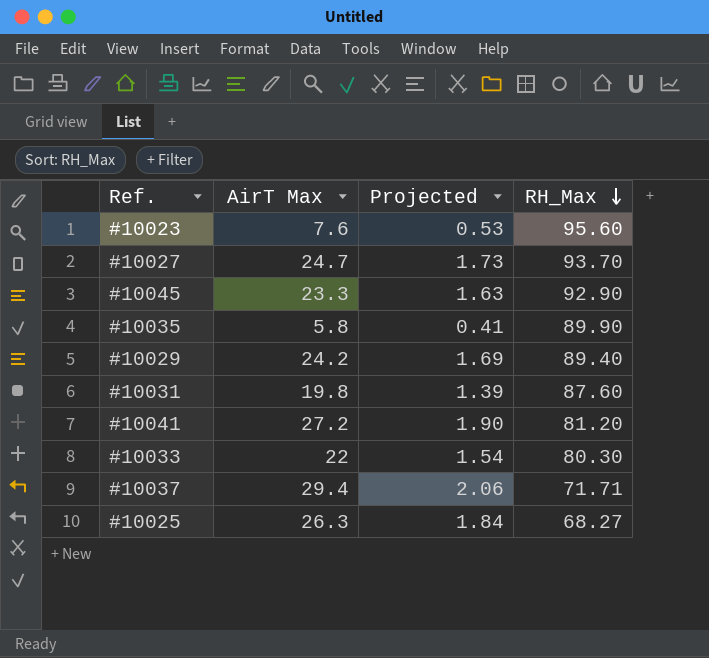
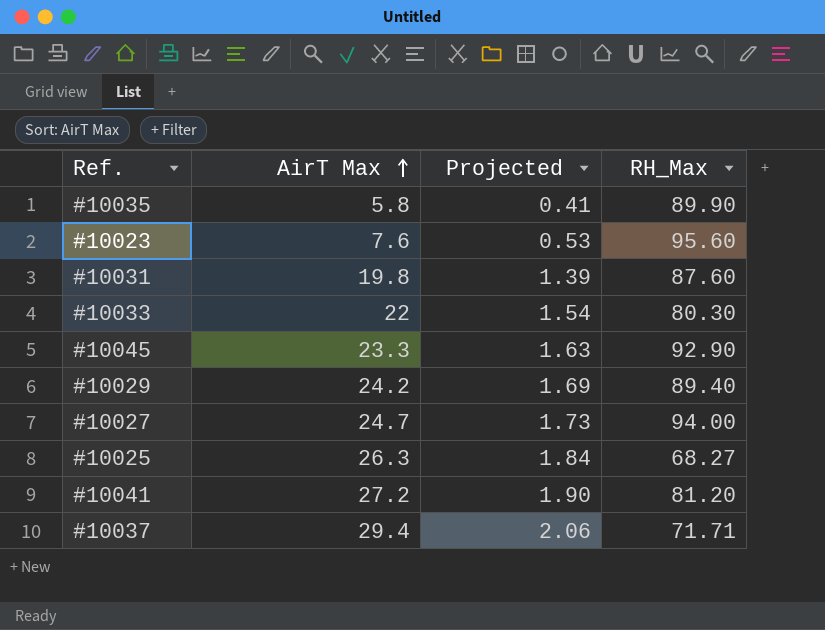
row order: RH_Max descending -> AirT Max ascending
#10027 | RH_Max: 93.70 -> 94.00

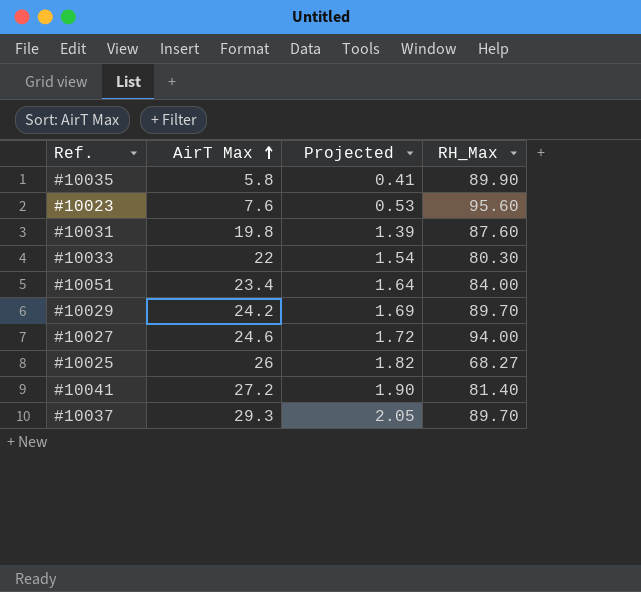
row #10045: 23.3 | 1.63 | 92.90 -> none
row #10051: none -> 23.4 | 1.64 | 84.00
#10029 | RH_Max: 89.40 -> 89.70
#10027 | AirT Max: 24.7 -> 24.6
#10027 | Projected: 1.73 -> 1.72
#10025 | AirT Max: 26.3 -> 26
#10025 | Projected: 1.84 -> 1.82
#10041 | RH_Max: 81.20 -> 81.40
#10037 | AirT Max: 29.4 -> 29.3
#10037 | Projected: 2.06 -> 2.05
#10037 | RH_Max: 71.71 -> 89.70

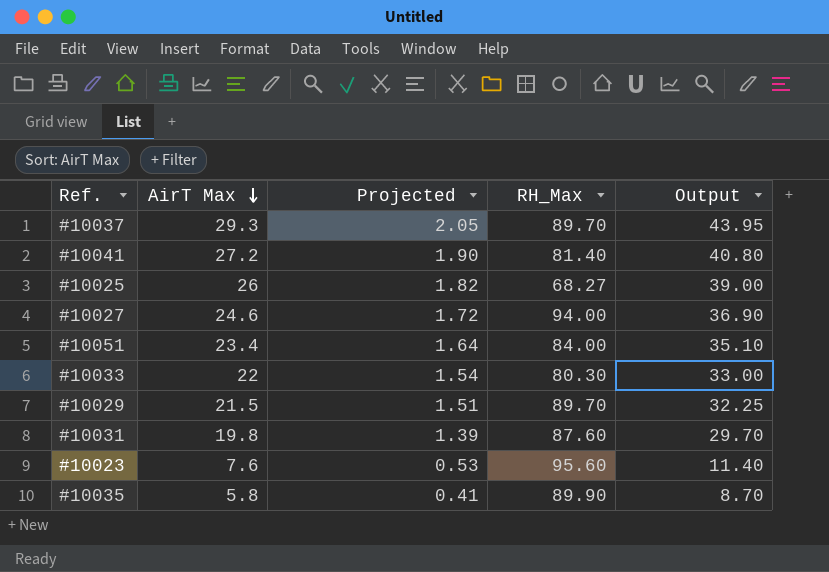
row order: AirT Max ascending -> AirT Max descending
column Output | formula: none -> [AirT Max] * 1.5
#10029 | AirT Max: 24.2 -> 21.5
#10029 | Projected: 1.69 -> 1.51

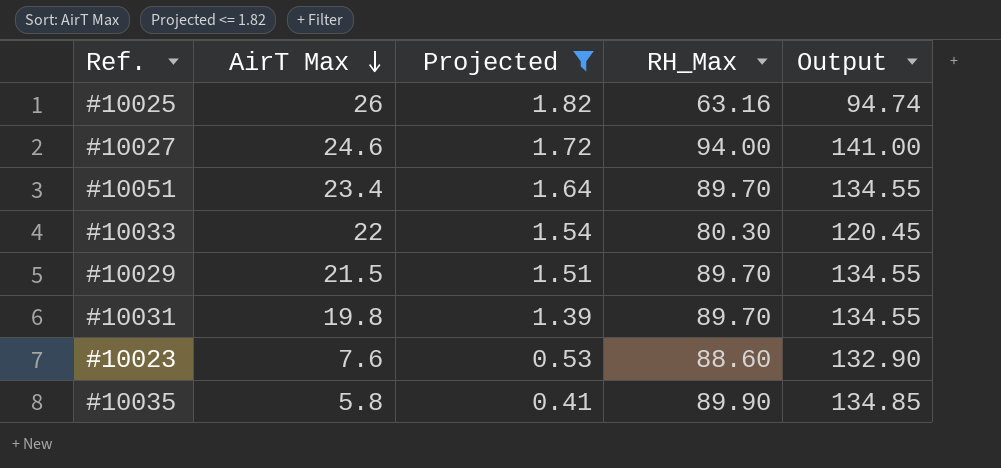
filter: none -> Projected <= 1.82
column Output | formula: [AirT Max] * 1.5 -> [RH_Max] * 1.5
#10025 | RH_Max: 68.27 -> 63.16
#10051 | RH_Max: 84.00 -> 89.70
#10031 | RH_Max: 87.60 -> 89.70
#10023 | RH_Max: 95.60 -> 88.60

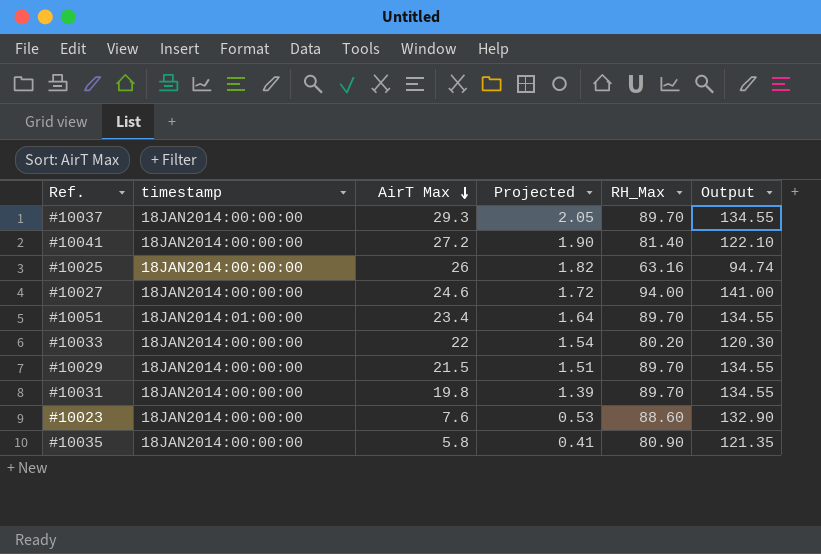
filter: Projected <= 1.82 -> none
column timestamp | position: none -> 2
#10033 | RH_Max: 80.30 -> 80.20
#10033 | Output: 120.45 -> 120.30
#10035 | RH_Max: 89.90 -> 80.90
#10035 | Output: 134.85 -> 121.35

